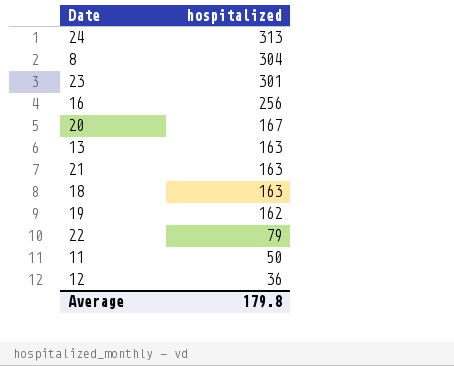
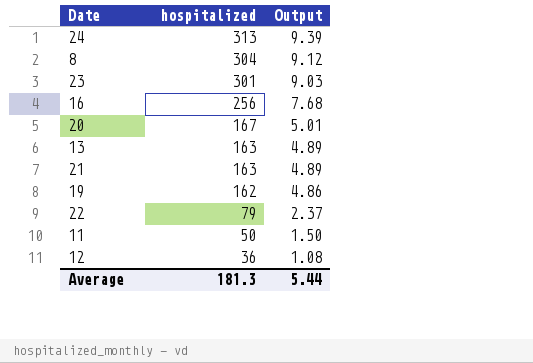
column Output | formula: none -> [hospitalized] * 0.03
row 18: 163 -> none
Average | hospitalized: 179.8 -> 181.3

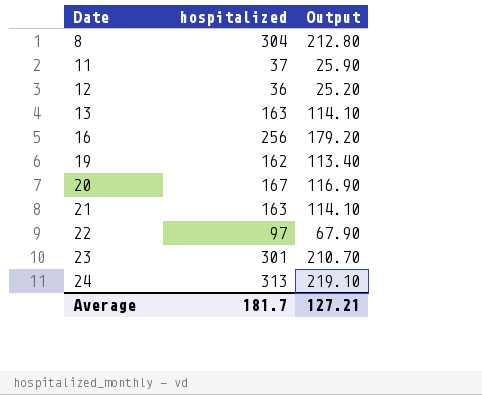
row order: hospitalized descending -> Date ascending
column Output | formula: [hospitalized] * 0.03 -> [hospitalized] * 0.7
11 | hospitalized: 50 -> 37
22 | hospitalized: 79 -> 97
Average | hospitalized: 181.3 -> 181.7
Average | Output: 5.44 -> 127.21

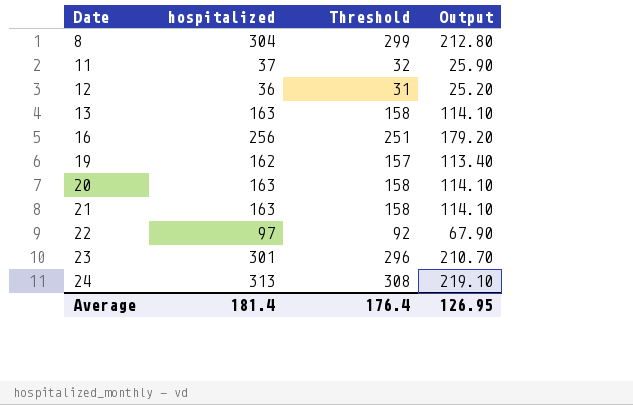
column Threshold | formula: none -> [hospitalized] - 5
20 | hospitalized: 167 -> 163
20 | Output: 116.90 -> 114.10
Average | hospitalized: 181.7 -> 181.4
Average | Output: 127.21 -> 126.95

